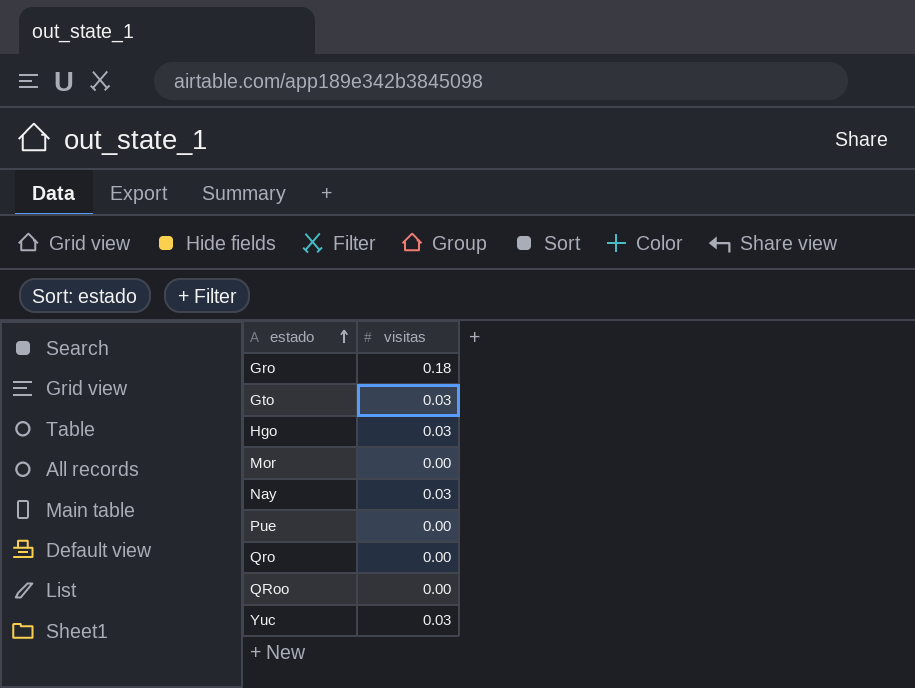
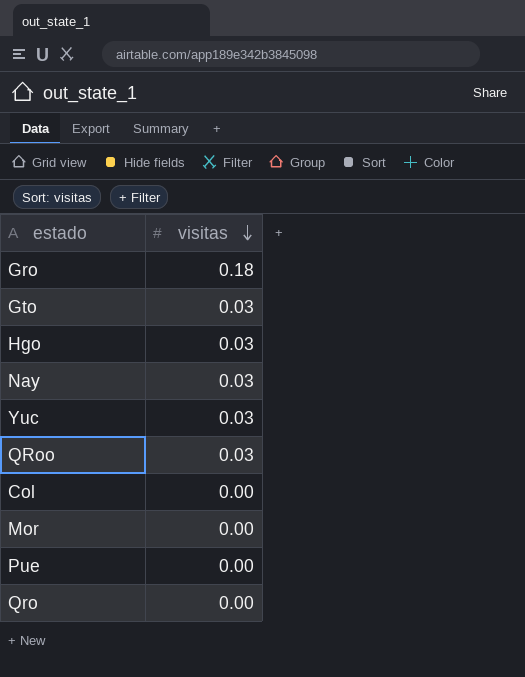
row order: estado ascending -> visitas descending
QRoo | visitas: 0.00 -> 0.03
row Col: none -> 0.00

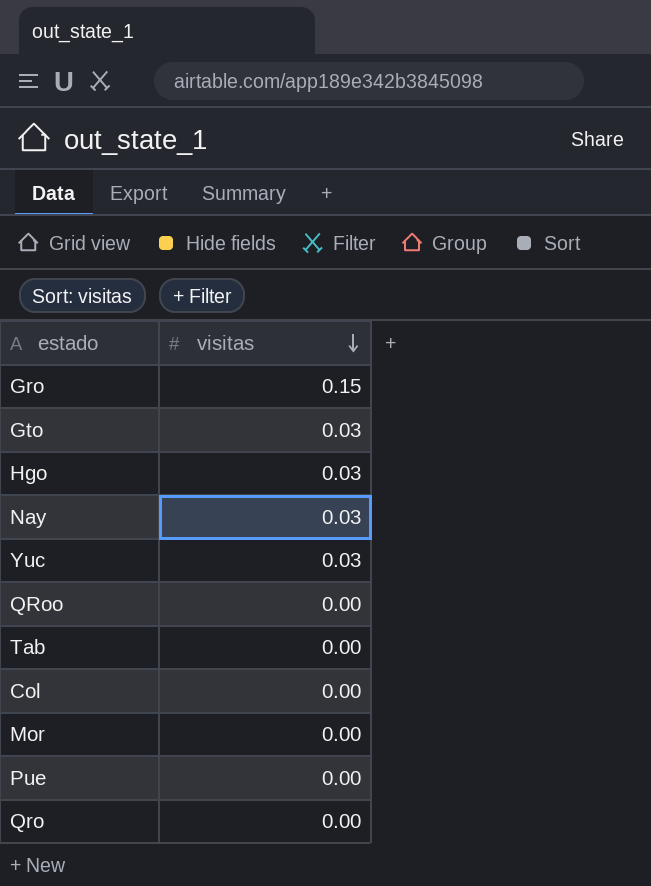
Gro | visitas: 0.18 -> 0.15
QRoo | visitas: 0.03 -> 0.00
row Tab: none -> 0.00

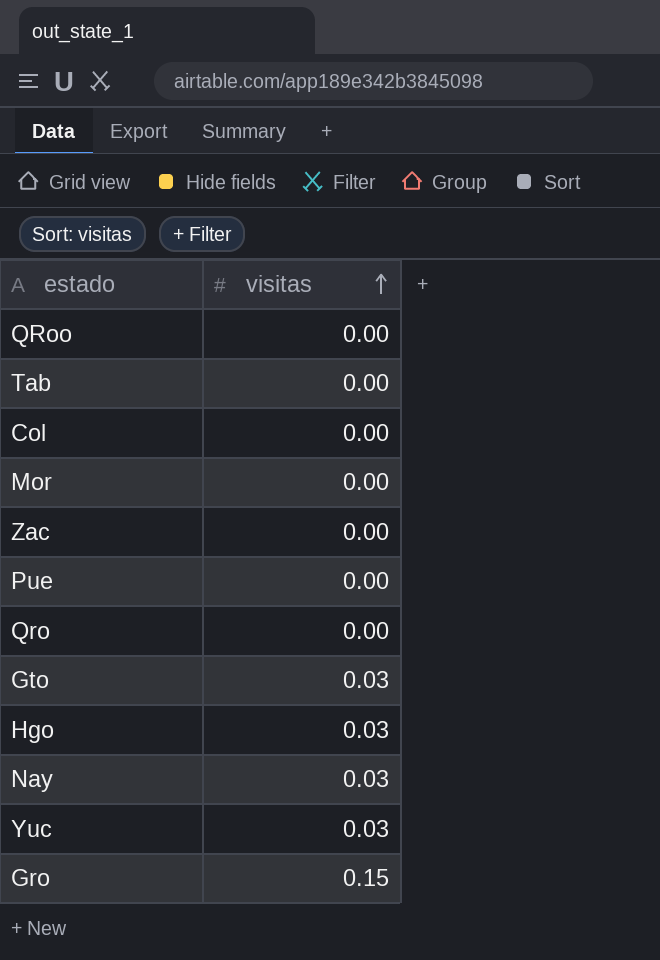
row order: visitas descending -> visitas ascending
row Zac: none -> 0.00

